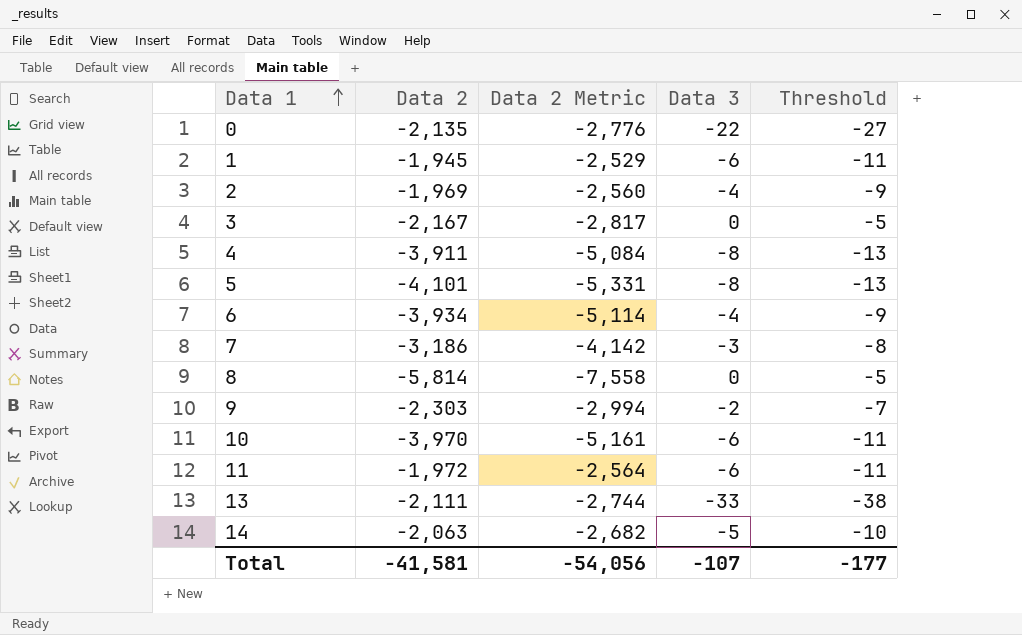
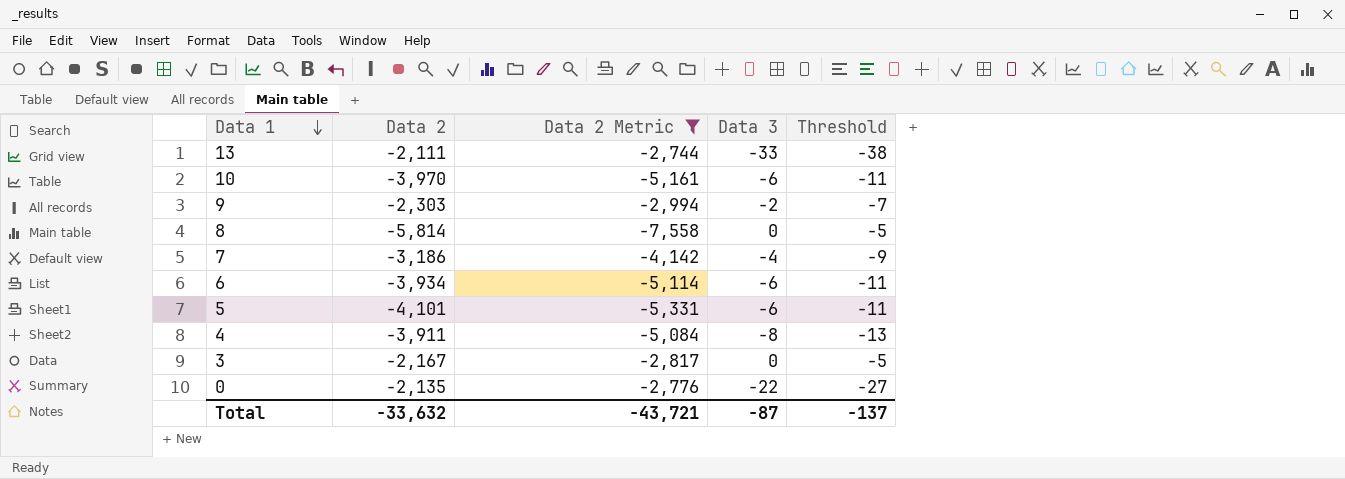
filter: none -> Data 2 Metric <= -2,744
row order: Data 1 ascending -> Data 1 descending
7 | Data 3: -3 -> -4
7 | Threshold: -8 -> -9
6 | Data 3: -4 -> -6
6 | Threshold: -9 -> -11
5 | Data 3: -8 -> -6
5 | Threshold: -13 -> -11
Total | Data 2: -41,581 -> -33,632
Total | Data 2 Metric: -54,056 -> -43,721
Total | Data 3: -107 -> -87
Total | Threshold: -177 -> -137

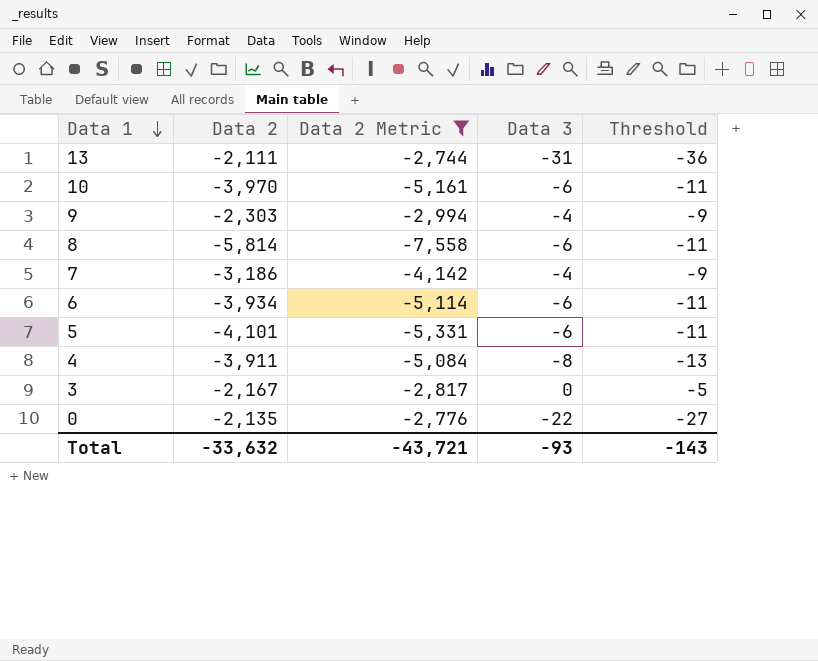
13 | Data 3: -33 -> -31
13 | Threshold: -38 -> -36
9 | Data 3: -2 -> -4
9 | Threshold: -7 -> -9
8 | Data 3: 0 -> -6
8 | Threshold: -5 -> -11
Total | Data 3: -87 -> -93
Total | Threshold: -137 -> -143

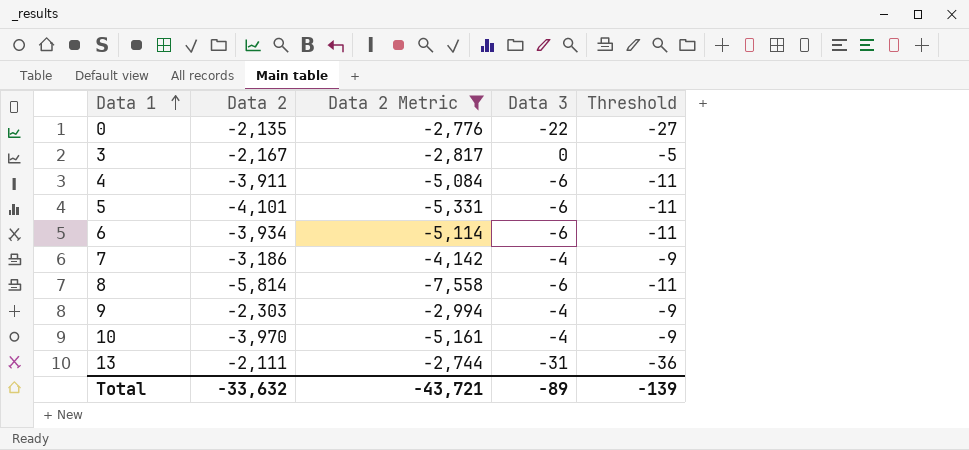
row order: Data 1 descending -> Data 1 ascending
4 | Data 3: -8 -> -6
4 | Threshold: -13 -> -11
10 | Data 3: -6 -> -4
10 | Threshold: -11 -> -9
Total | Data 3: -93 -> -89
Total | Threshold: -143 -> -139

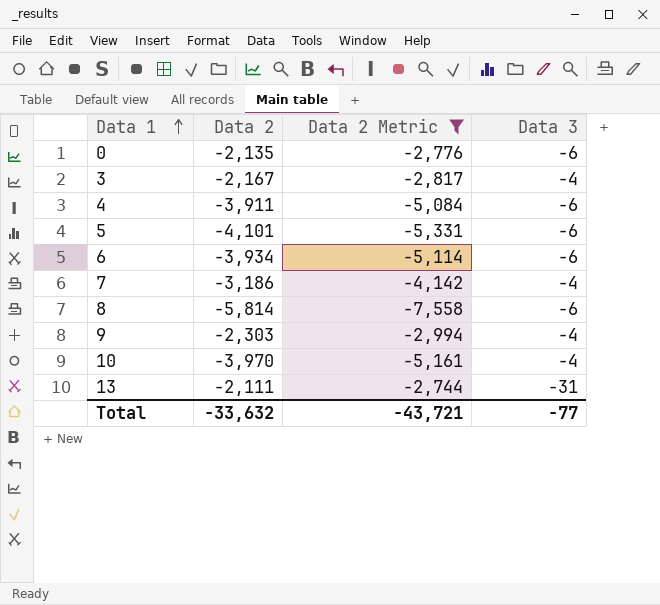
column Threshold | formula: [Data 3] - 5 -> none
0 | Data 3: -22 -> -6
3 | Data 3: 0 -> -4
Total | Data 3: -89 -> -77

